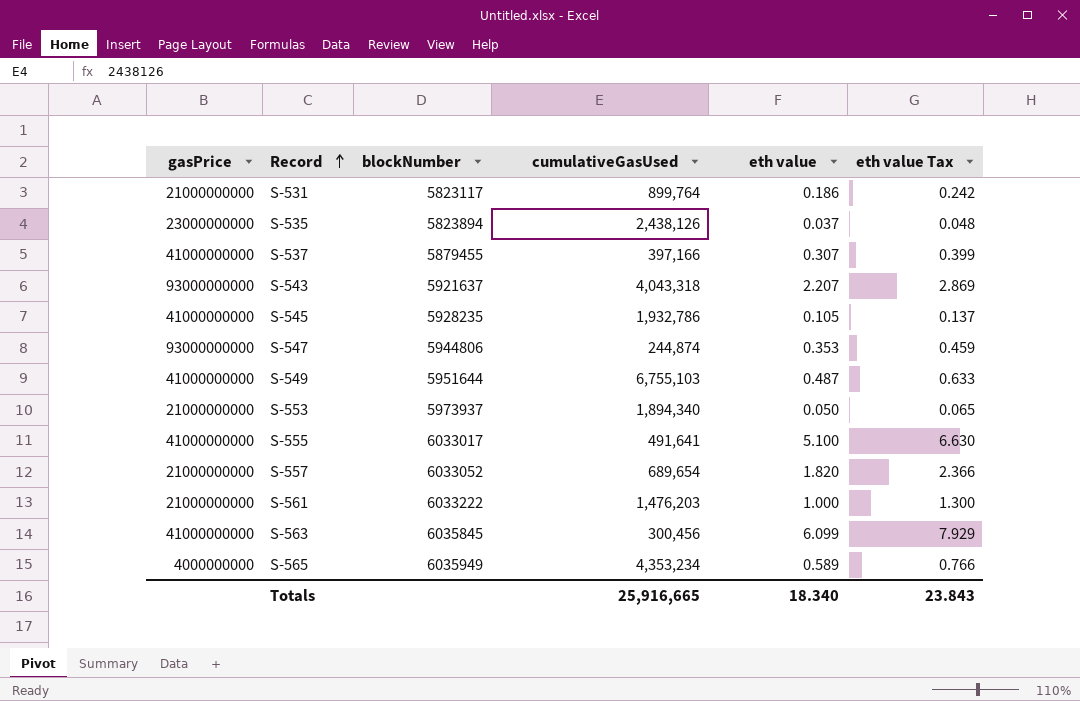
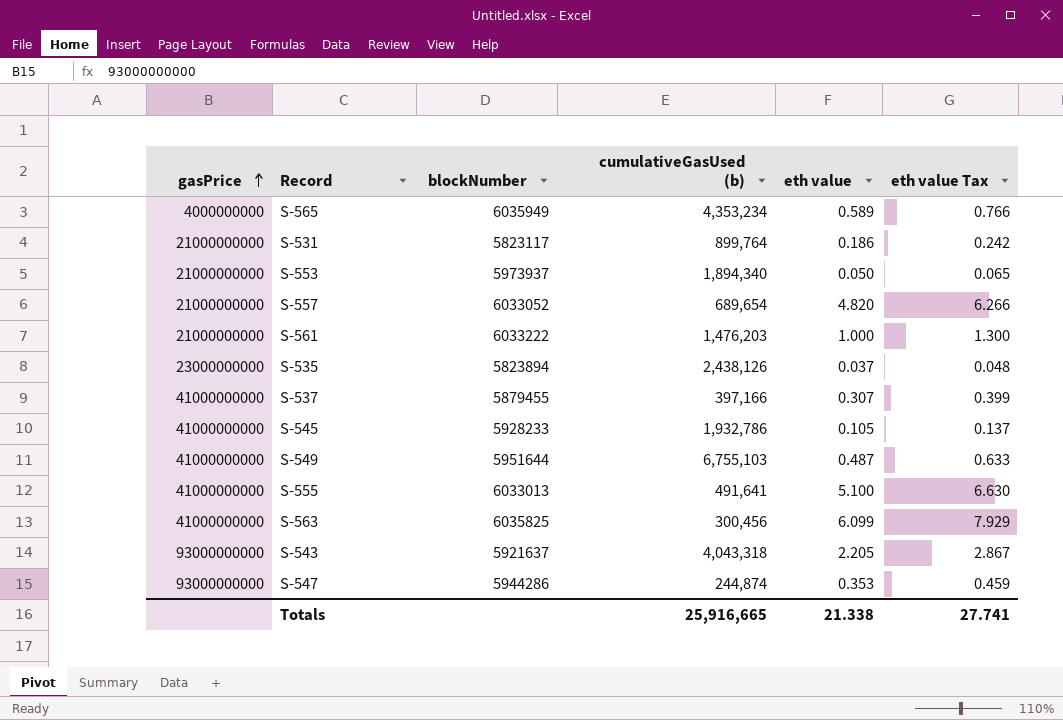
row order: Record ascending -> gasPrice ascending
column name: cumulativeGasUsed -> cumulativeGasUsed (b)
S-557 | eth value: 1.820 -> 4.820
S-557 | eth value Tax: 2.366 -> 6.266
S-545 | blockNumber: 5928235 -> 5928233
S-555 | blockNumber: 6033017 -> 6033013
S-563 | blockNumber: 6035845 -> 6035825
S-543 | eth value: 2.207 -> 2.205
S-543 | eth value Tax: 2.869 -> 2.867
S-547 | blockNumber: 5944806 -> 5944286
Totals | eth value: 18.340 -> 21.338
Totals | eth value Tax: 23.843 -> 27.741

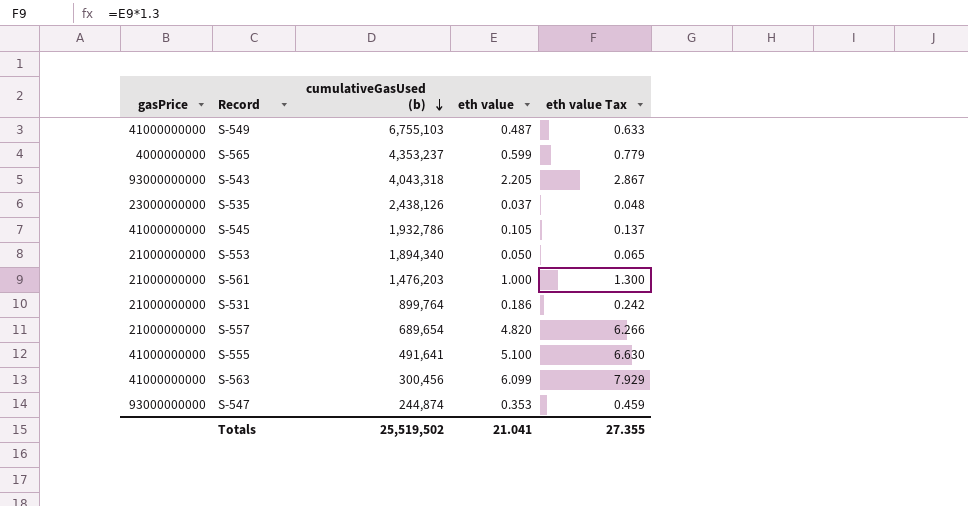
row order: gasPrice ascending -> cumulativeGasUsed (b) descending
column blockNumber | position: 3 -> none
row S-537: 41000000000 | 5879455 | 397,166 | 0.307 | 0.399 -> none
S-565 | cumulativeGasUsed (b): 4,353,234 -> 4,353,237
S-565 | eth value: 0.589 -> 0.599
S-565 | eth value Tax: 0.766 -> 0.779
Totals | cumulativeGasUsed (b): 25,916,665 -> 25,519,502
Totals | eth value: 21.338 -> 21.041
Totals | eth value Tax: 27.741 -> 27.355

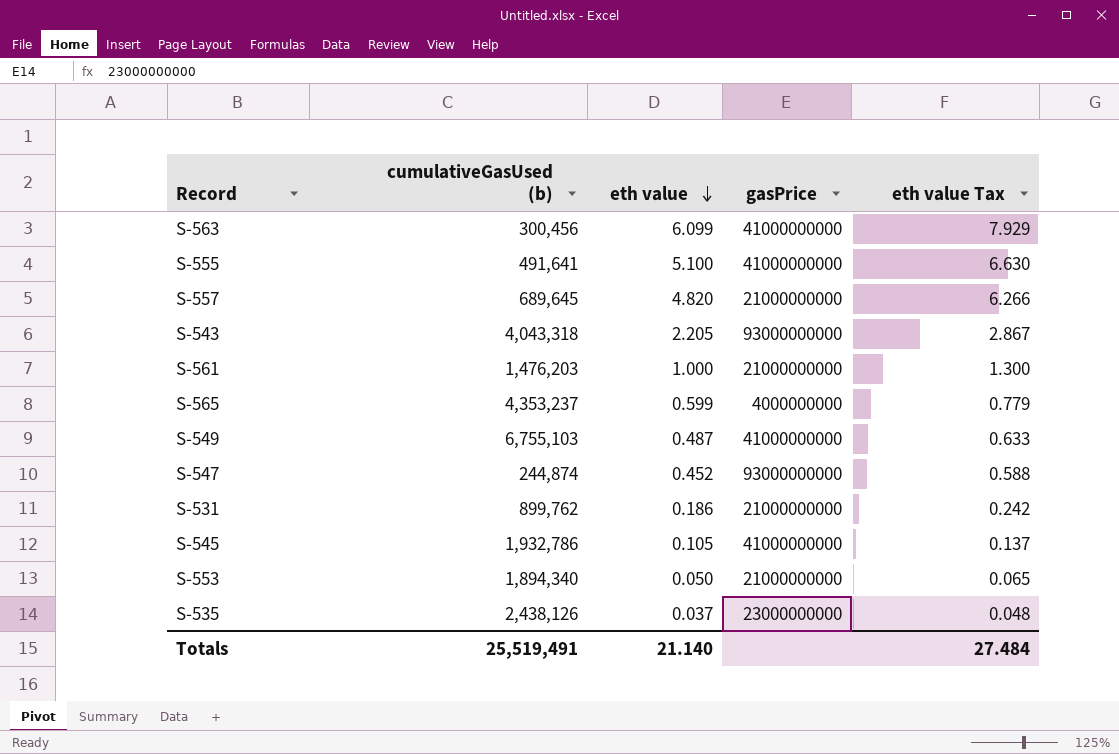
row order: cumulativeGasUsed (b) descending -> eth value descending
column gasPrice | position: 1 -> 4
S-557 | cumulativeGasUsed (b): 689,654 -> 689,645
S-547 | eth value: 0.353 -> 0.452
S-547 | eth value Tax: 0.459 -> 0.588
S-531 | cumulativeGasUsed (b): 899,764 -> 899,762
Totals | cumulativeGasUsed (b): 25,519,502 -> 25,519,491
Totals | eth value: 21.041 -> 21.140
Totals | eth value Tax: 27.355 -> 27.484

